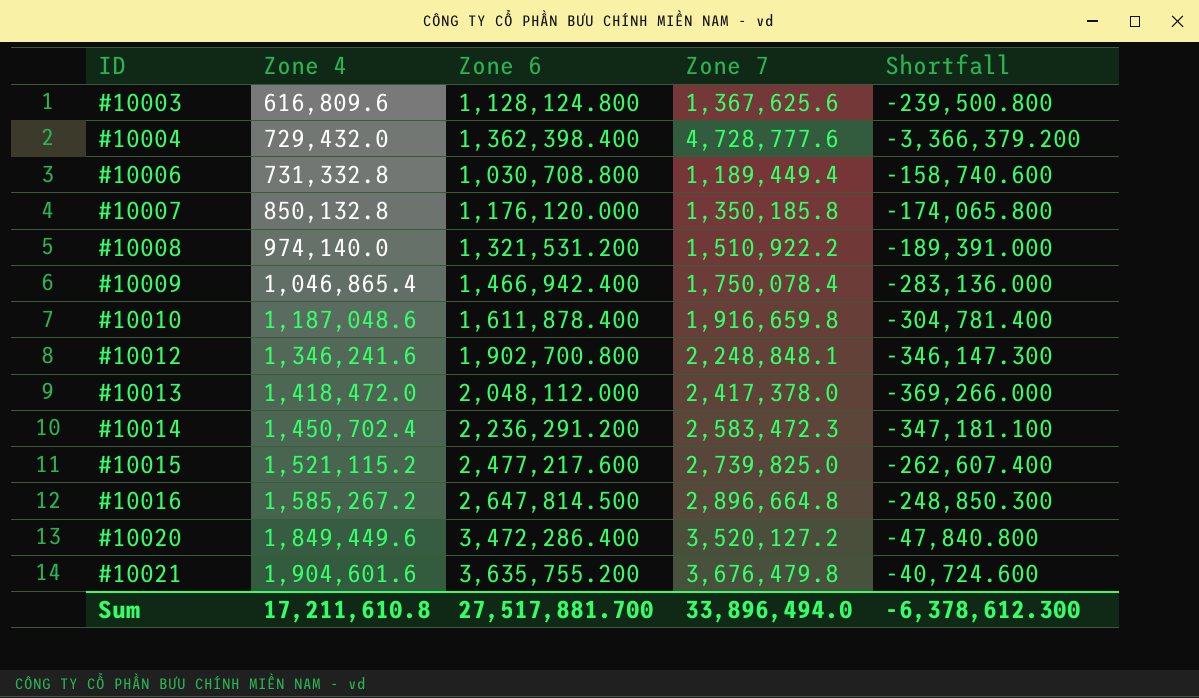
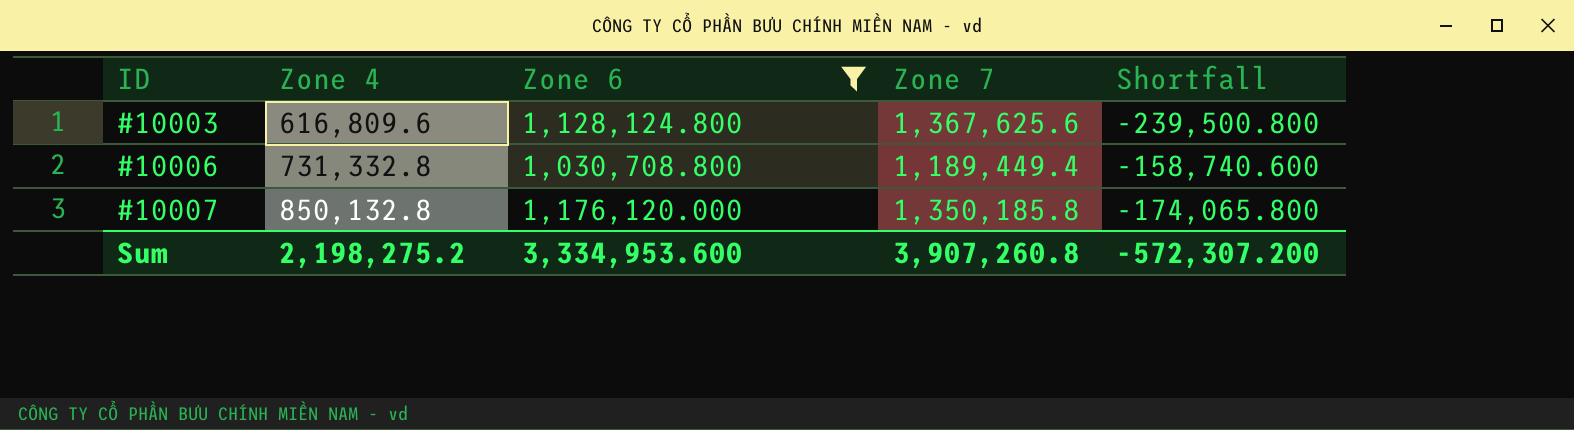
filter: none -> Zone 6 <= 1,176,120.000
Sum | Zone 4: 17,211,610.8 -> 2,198,275.2
Sum | Zone 6: 27,517,881.700 -> 3,334,953.600
Sum | Zone 7: 33,896,494.0 -> 3,907,260.8
Sum | Shortfall: -6,378,612.300 -> -572,307.200

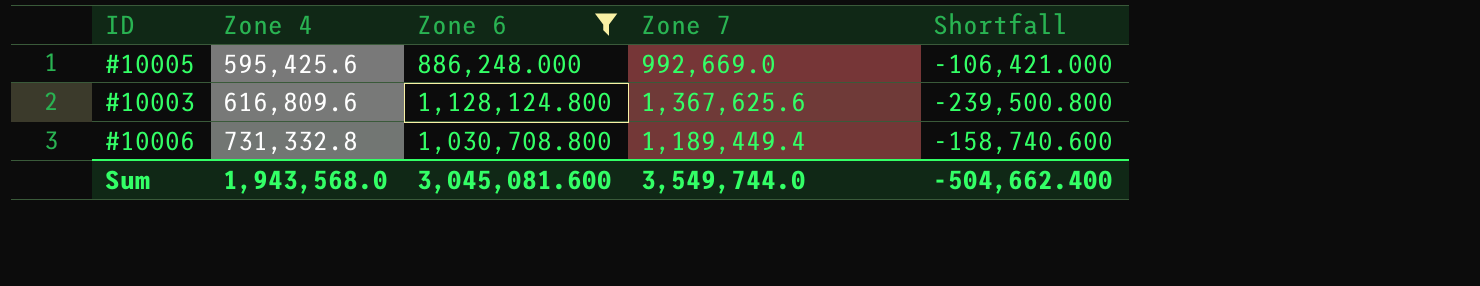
row #10007: 850,132.8 | 1,176,120.000 | 1,350,185.8 | -174,065.800 -> none
row #10005: none -> 595,425.6 | 886,248.000 | 992,669.0 | -106,421.000
Sum | Zone 4: 2,198,275.2 -> 1,943,568.0
Sum | Zone 6: 3,334,953.600 -> 3,045,081.600
Sum | Zone 7: 3,907,260.8 -> 3,549,744.0
Sum | Shortfall: -572,307.200 -> -504,662.400

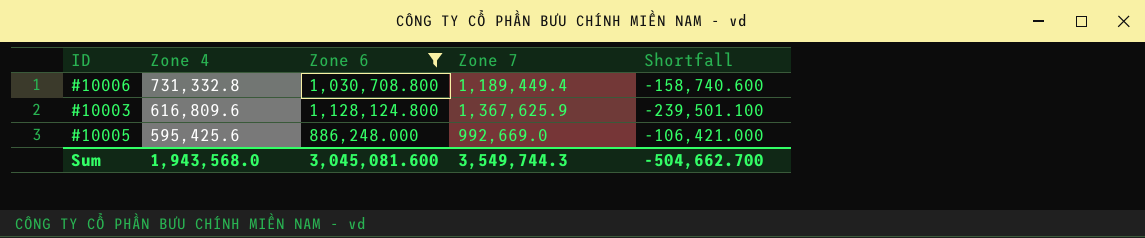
row order: Zone 4 ascending -> Zone 4 descending
#10003 | Zone 7: 1,367,625.6 -> 1,367,625.9
#10003 | Shortfall: -239,500.800 -> -239,501.100
Sum | Zone 7: 3,549,744.0 -> 3,549,744.3
Sum | Shortfall: -504,662.400 -> -504,662.700

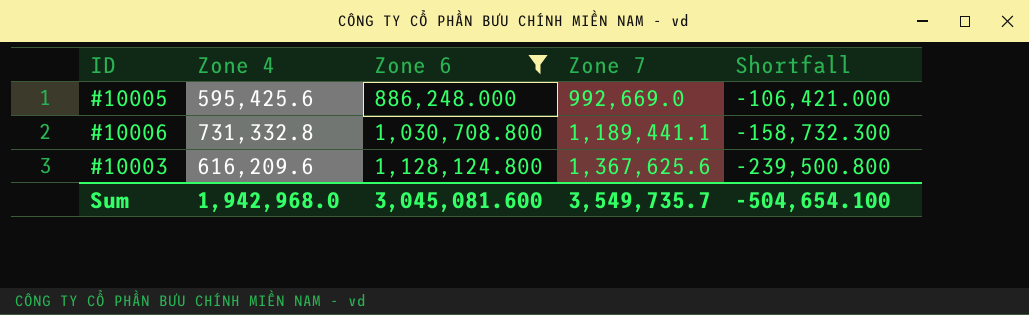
row order: Zone 4 descending -> Zone 6 ascending
#10006 | Zone 7: 1,189,449.4 -> 1,189,441.1
#10006 | Shortfall: -158,740.600 -> -158,732.300
#10003 | Zone 4: 616,809.6 -> 616,209.6
#10003 | Zone 7: 1,367,625.9 -> 1,367,625.6
#10003 | Shortfall: -239,501.100 -> -239,500.800
Sum | Zone 4: 1,943,568.0 -> 1,942,968.0
Sum | Zone 7: 3,549,744.3 -> 3,549,735.7
Sum | Shortfall: -504,662.700 -> -504,654.100

